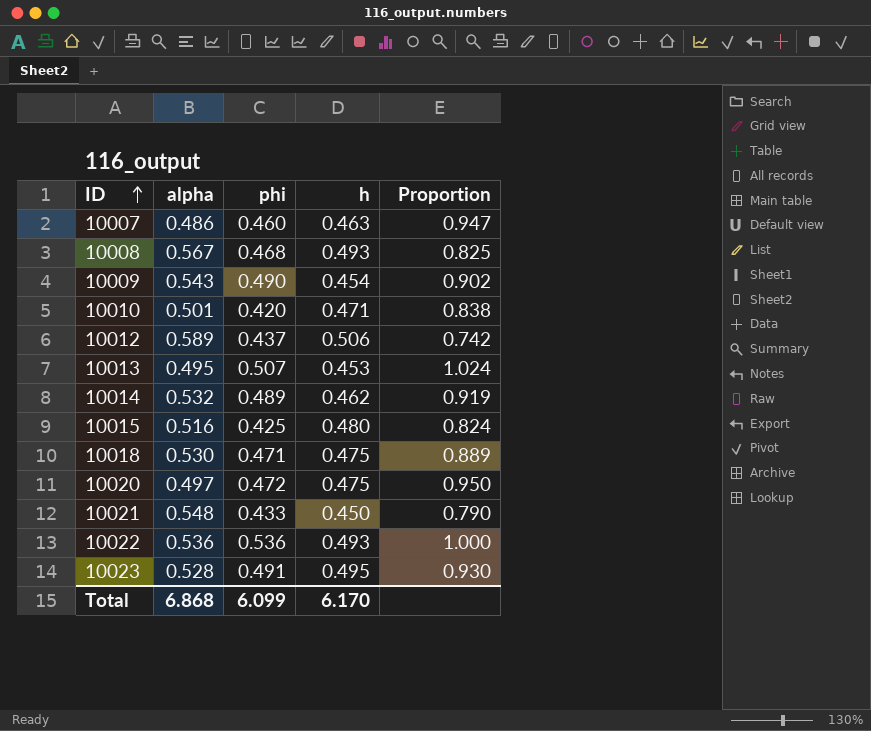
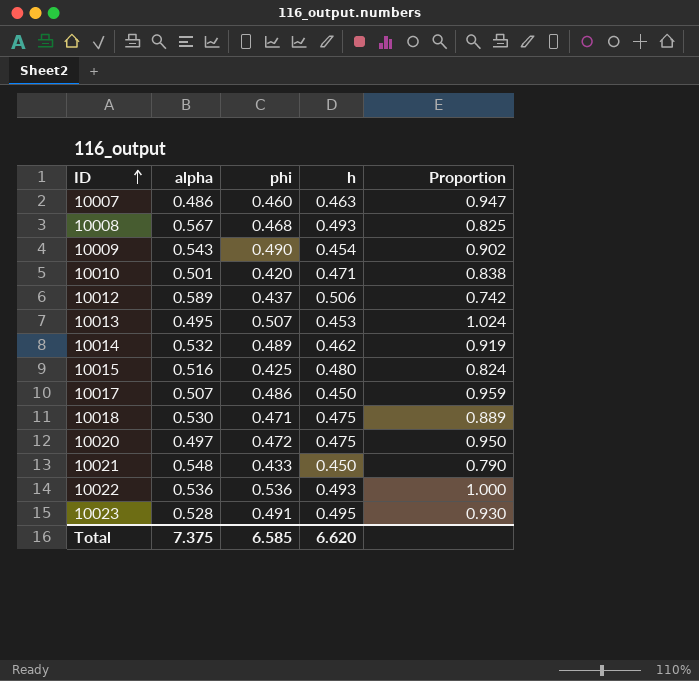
row 10017: none -> 0.507 | 0.486 | 0.450 | 0.959
Total | alpha: 6.868 -> 7.375
Total | phi: 6.099 -> 6.585
Total | h: 6.170 -> 6.620

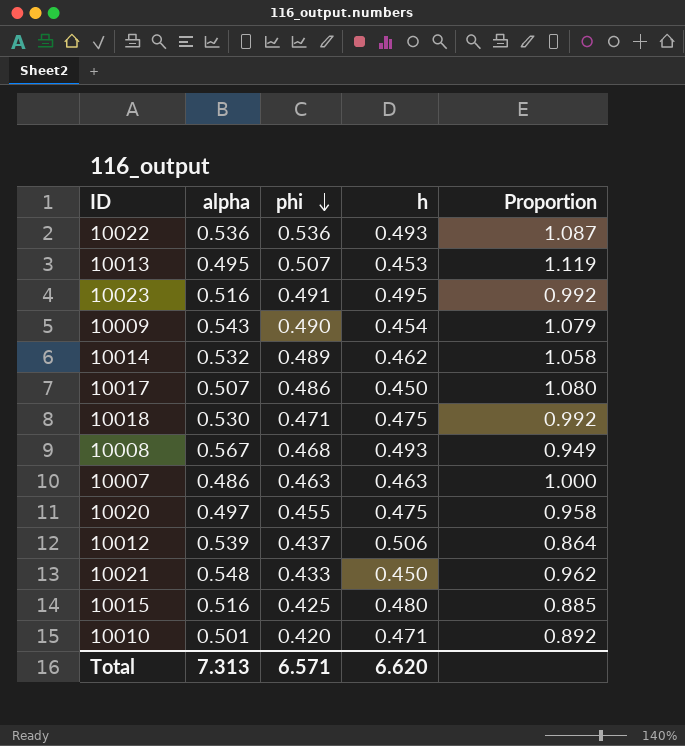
row order: ID ascending -> phi descending
column Proportion | formula: [phi] / [alpha] -> [phi] / [h]
10023 | alpha: 0.528 -> 0.516
10007 | phi: 0.460 -> 0.463
10020 | phi: 0.472 -> 0.455
10012 | alpha: 0.589 -> 0.539
Total | alpha: 7.375 -> 7.313
Total | phi: 6.585 -> 6.571

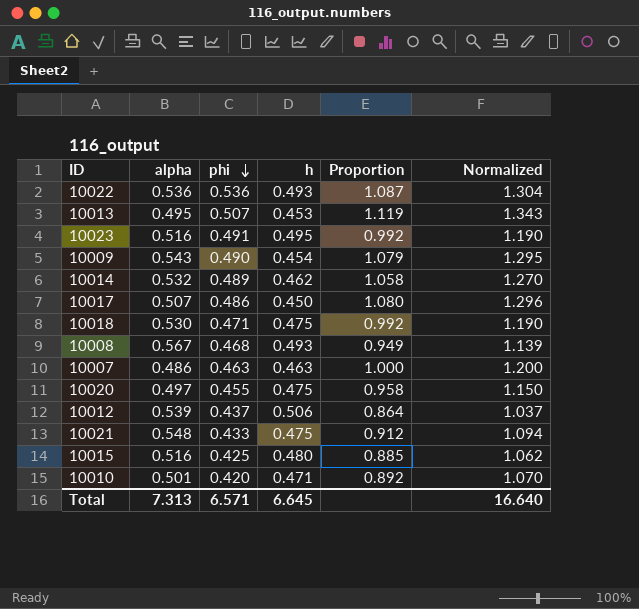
column Normalized | formula: none -> [Proportion] * 1.2
10021 | h: 0.450 -> 0.475
10021 | Proportion: 0.962 -> 0.912
Total | h: 6.620 -> 6.645

